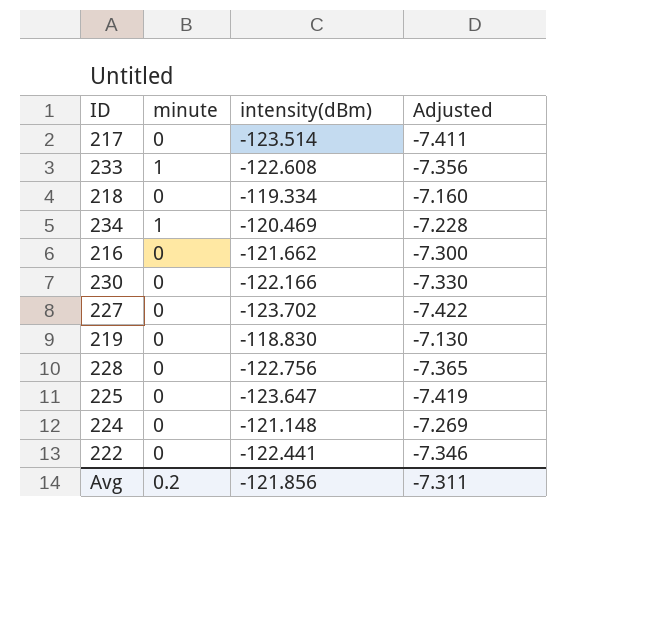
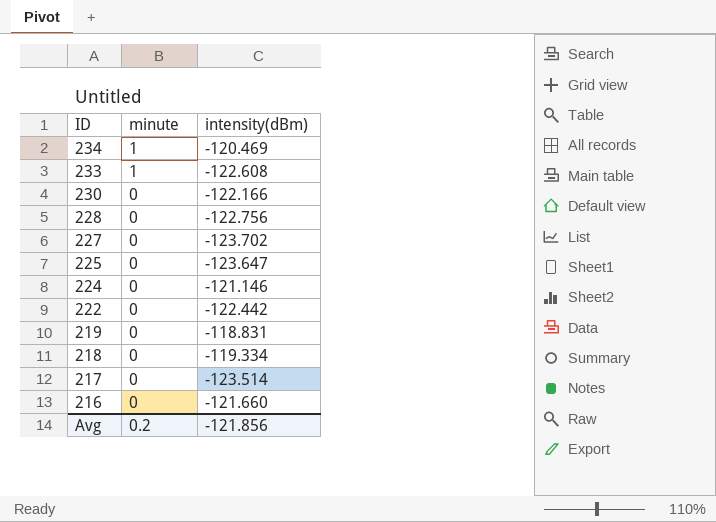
row order: none -> ID descending
column Adjusted | formula: [intensity(dBm)] * 0.06 -> none
224 | intensity(dBm): -121.148 -> -121.146
222 | intensity(dBm): -122.441 -> -122.442
219 | intensity(dBm): -118.830 -> -118.831
216 | intensity(dBm): -121.662 -> -121.660

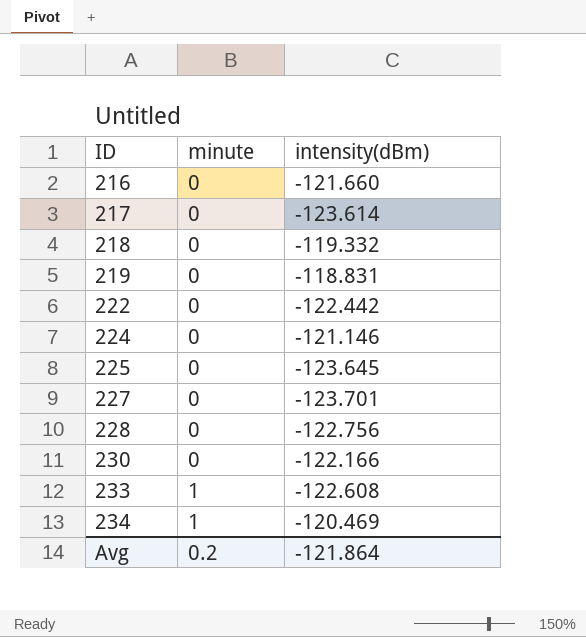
row order: ID descending -> ID ascending
217 | intensity(dBm): -123.514 -> -123.614
218 | intensity(dBm): -119.334 -> -119.332
225 | intensity(dBm): -123.647 -> -123.645
227 | intensity(dBm): -123.702 -> -123.701
Avg | intensity(dBm): -121.856 -> -121.864

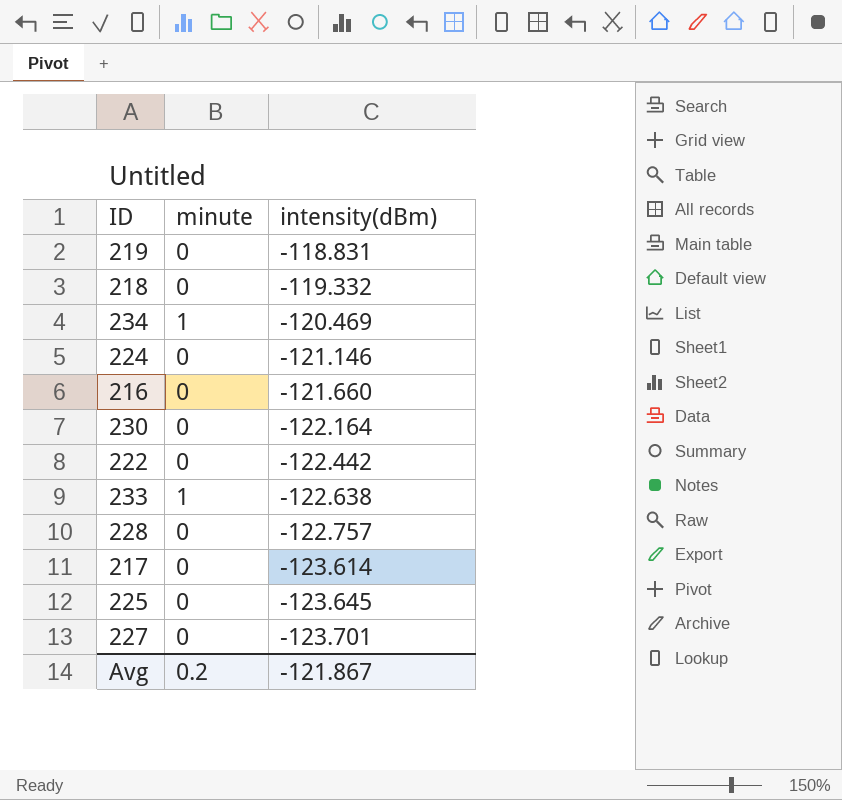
row order: ID ascending -> intensity(dBm) descending
230 | intensity(dBm): -122.166 -> -122.164
233 | intensity(dBm): -122.608 -> -122.638
228 | intensity(dBm): -122.756 -> -122.757
Avg | intensity(dBm): -121.864 -> -121.867

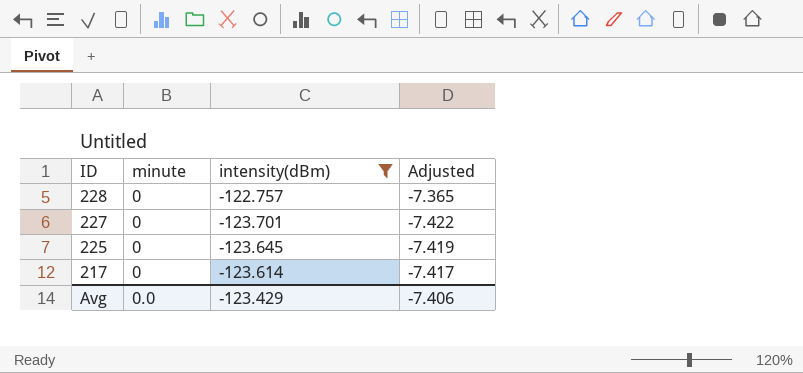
filter: none -> intensity(dBm) <= -122.757
row order: intensity(dBm) descending -> ID descending
column Adjusted | formula: none -> [intensity(dBm)] * 0.06
Avg | minute: 0.2 -> 0.0
Avg | intensity(dBm): -121.867 -> -123.429

